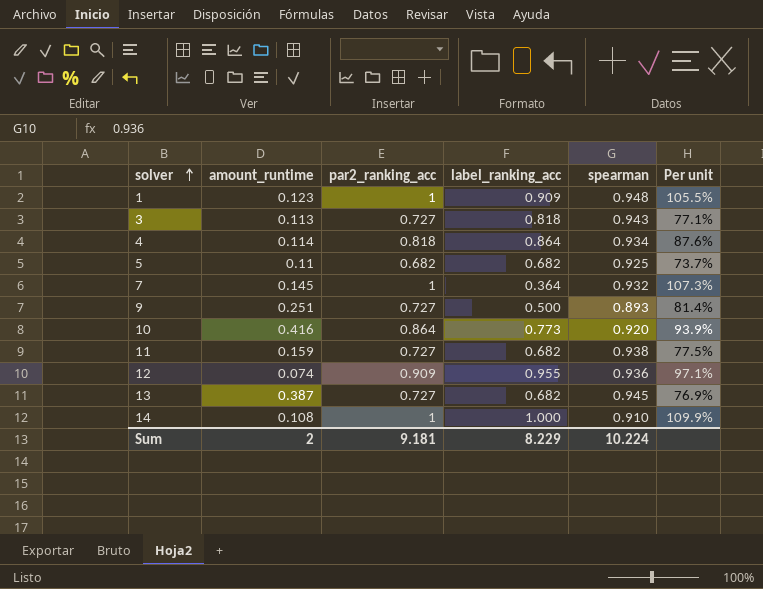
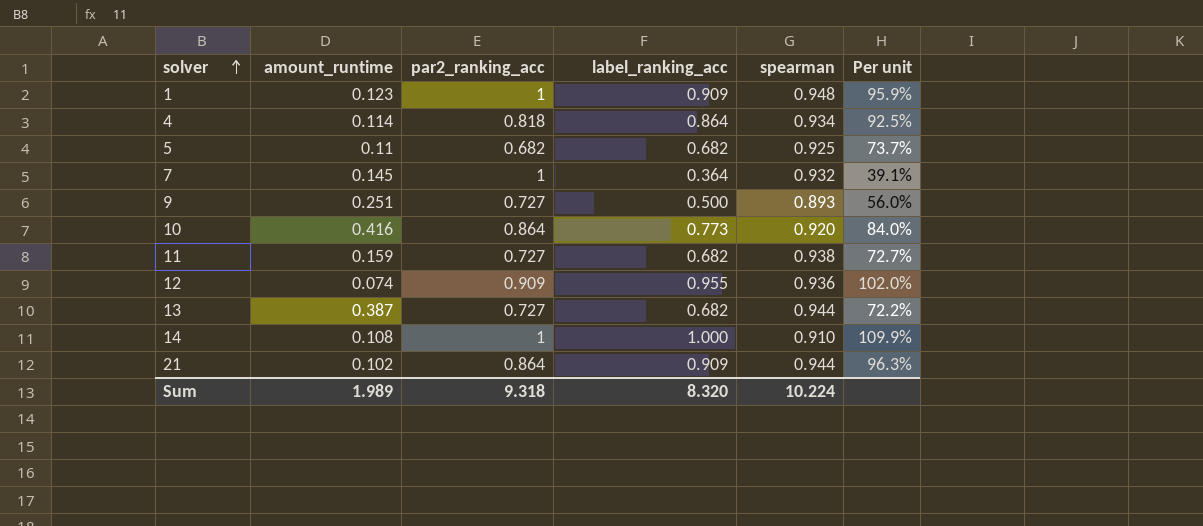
column Per unit | formula: [par2_ranking_acc] / [spearman] -> [label_ranking_acc] / [spearman]
row 3: 0.113 | 0.727 | 0.818 | 0.943 | 77.1% -> none
13 | spearman: 0.945 -> 0.944
row 21: none -> 0.102 | 0.864 | 0.909 | 0.944 | 96.3%
Sum | amount_runtime: 2 -> 1.989
Sum | par2_ranking_acc: 9.181 -> 9.318
Sum | label_ranking_acc: 8.229 -> 8.320

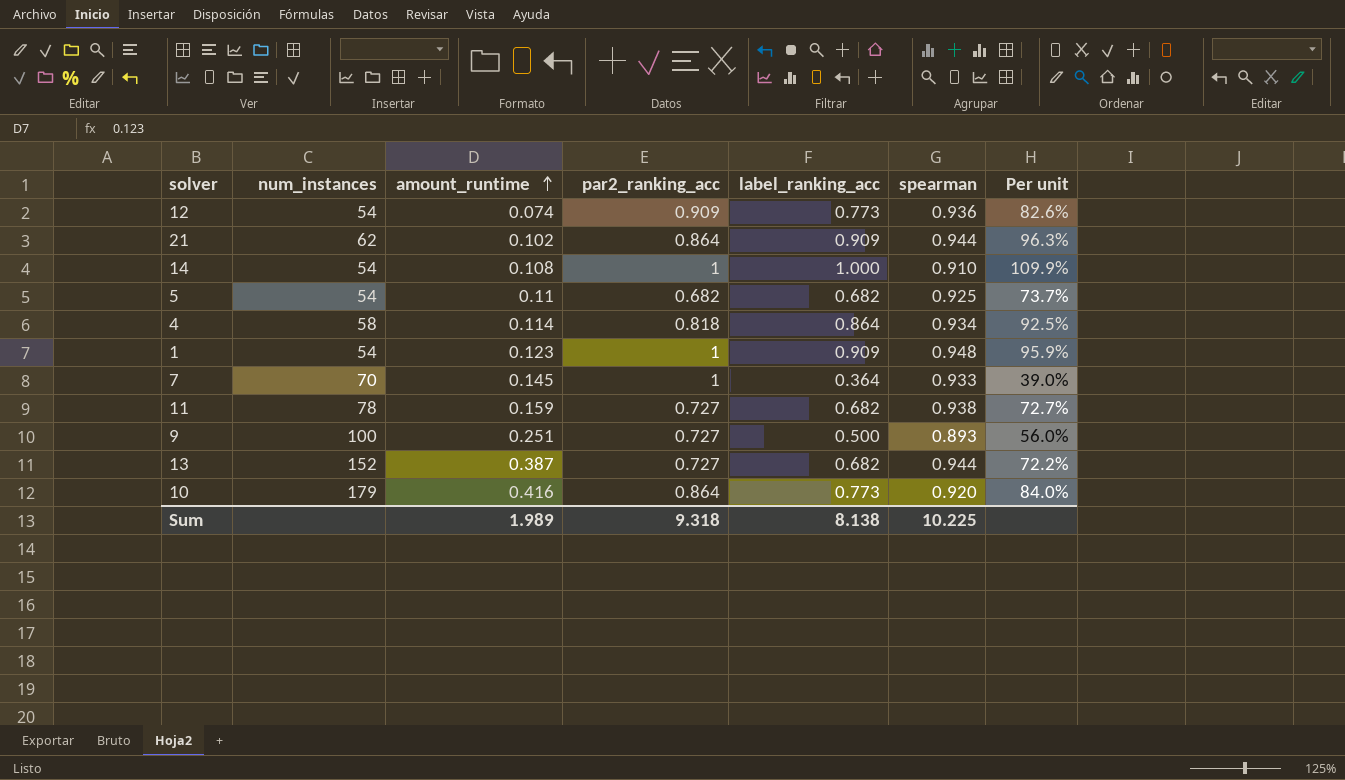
row order: solver ascending -> amount_runtime ascending
column num_instances | position: none -> 2
12 | label_ranking_acc: 0.955 -> 0.773
12 | Per unit: 102.0% -> 82.6%
7 | spearman: 0.932 -> 0.933
7 | Per unit: 39.1% -> 39.0%
Sum | label_ranking_acc: 8.320 -> 8.138
Sum | spearman: 10.224 -> 10.225

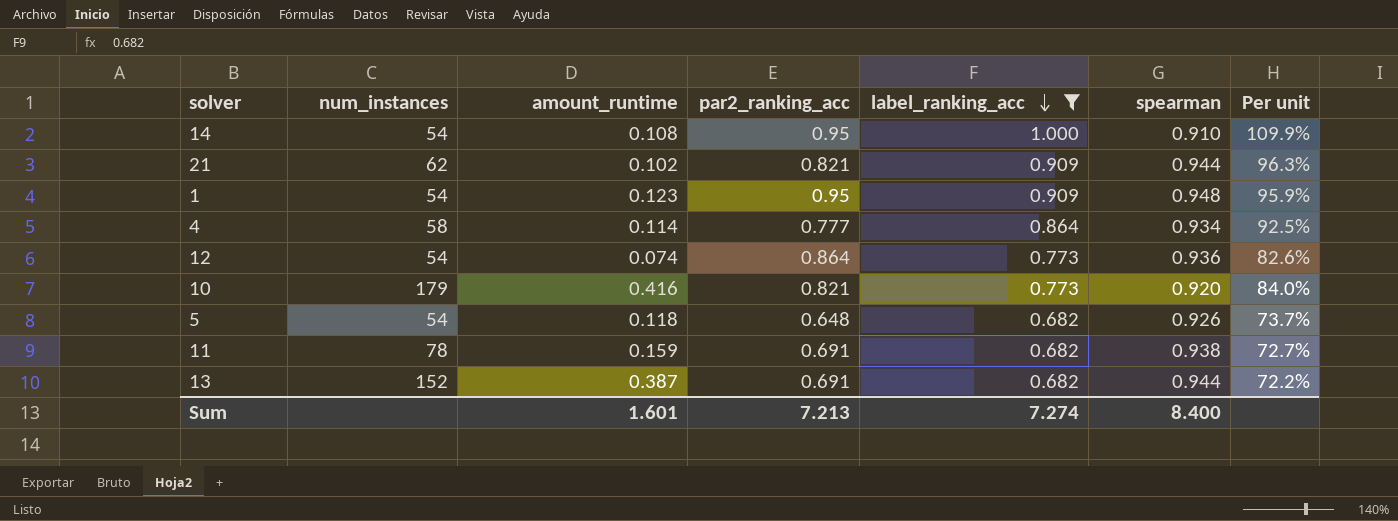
filter: none -> label_ranking_acc >= 0.682
row order: amount_runtime ascending -> label_ranking_acc descending
14 | par2_ranking_acc: 1 -> 0.95
21 | par2_ranking_acc: 0.864 -> 0.821
1 | par2_ranking_acc: 1 -> 0.95
4 | par2_ranking_acc: 0.818 -> 0.777
12 | par2_ranking_acc: 0.909 -> 0.864
10 | par2_ranking_acc: 0.864 -> 0.821
5 | amount_runtime: 0.11 -> 0.118
5 | par2_ranking_acc: 0.682 -> 0.648
5 | spearman: 0.925 -> 0.926
11 | par2_ranking_acc: 0.727 -> 0.691
13 | par2_ranking_acc: 0.727 -> 0.691
Sum | amount_runtime: 1.989 -> 1.601
Sum | par2_ranking_acc: 9.318 -> 7.213
Sum | label_ranking_acc: 8.138 -> 7.274
Sum | spearman: 10.225 -> 8.400

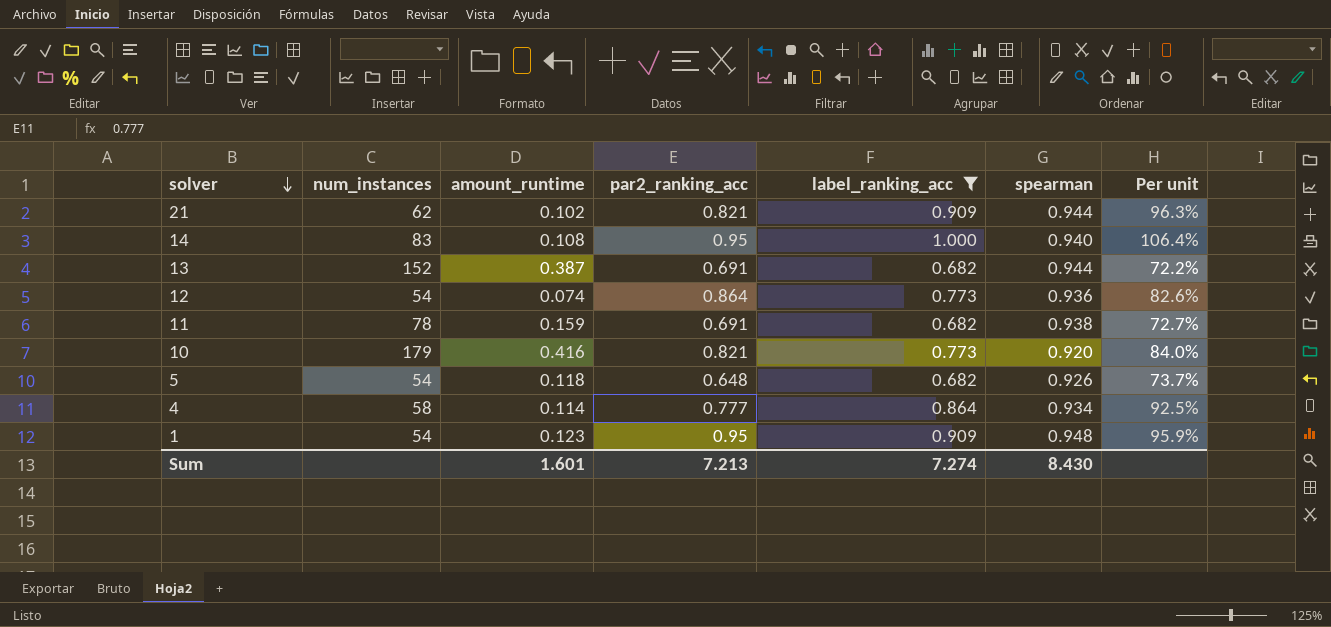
row order: label_ranking_acc descending -> solver descending
14 | num_instances: 54 -> 83
14 | spearman: 0.910 -> 0.940
14 | Per unit: 109.9% -> 106.4%
Sum | spearman: 8.400 -> 8.430

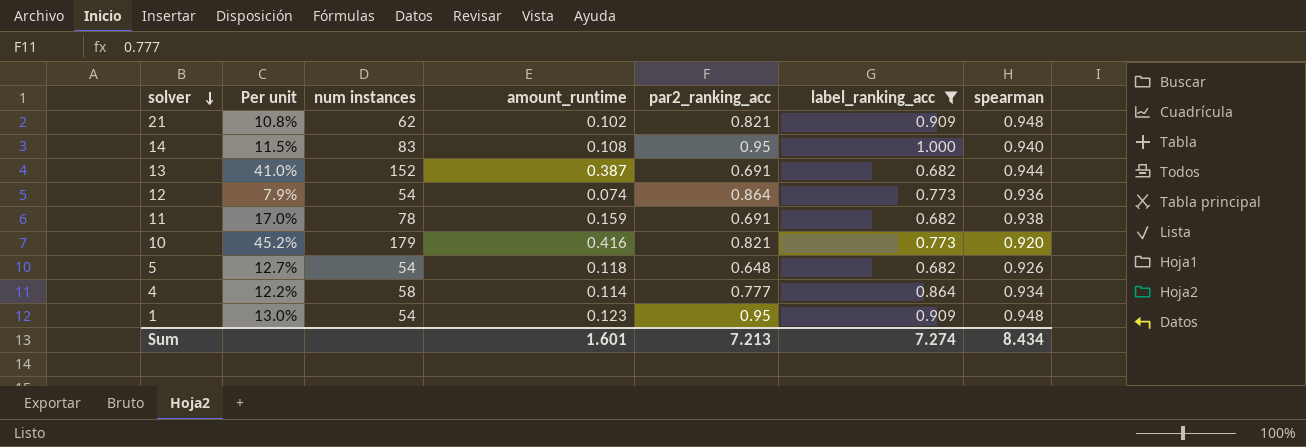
column Per unit | formula: [label_ranking_acc] / [spearman] -> [amount_runtime] / [spearman]
column Per unit | position: 7 -> 2
column name: num_instances -> num instances
21 | spearman: 0.944 -> 0.948
Sum | spearman: 8.430 -> 8.434

